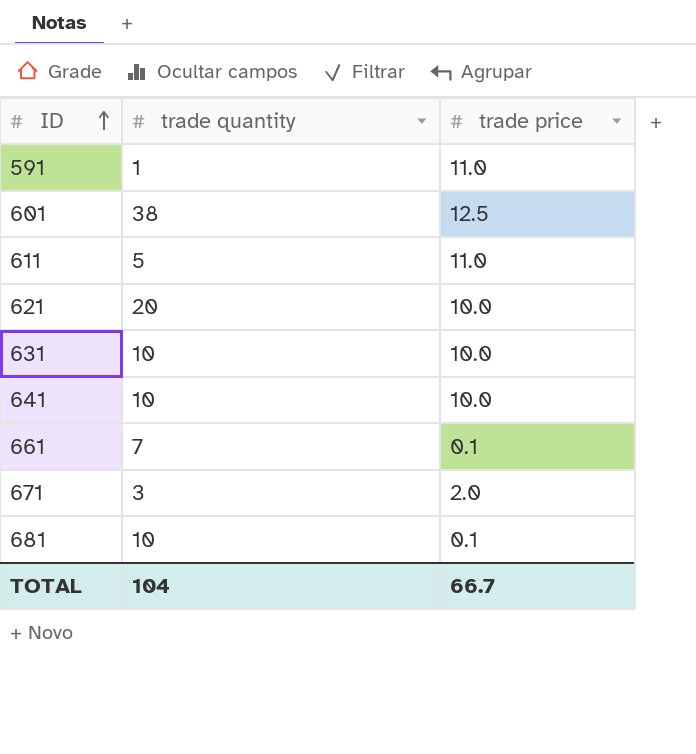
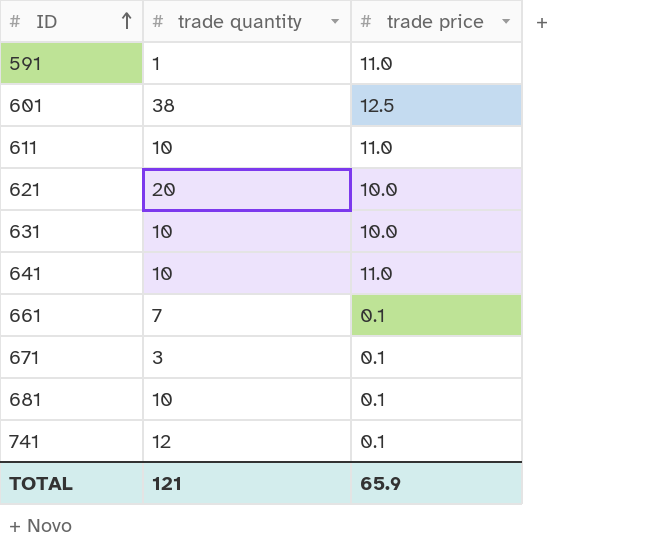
611 | trade quantity: 5 -> 10
641 | trade price: 10.0 -> 11.0
671 | trade price: 2.0 -> 0.1
row 741: none -> 12 | 0.1
TOTAL | trade quantity: 104 -> 121
TOTAL | trade price: 66.7 -> 65.9

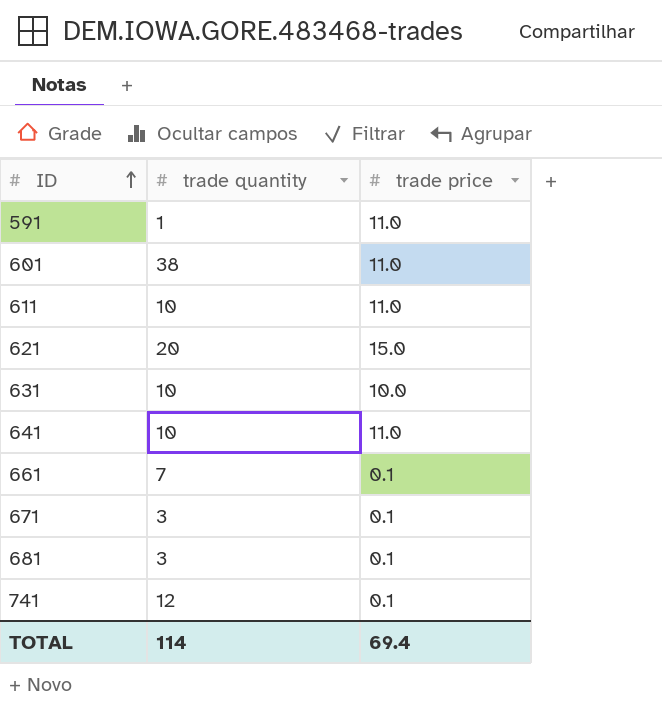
601 | trade price: 12.5 -> 11.0
621 | trade price: 10.0 -> 15.0
681 | trade quantity: 10 -> 3
TOTAL | trade quantity: 121 -> 114
TOTAL | trade price: 65.9 -> 69.4

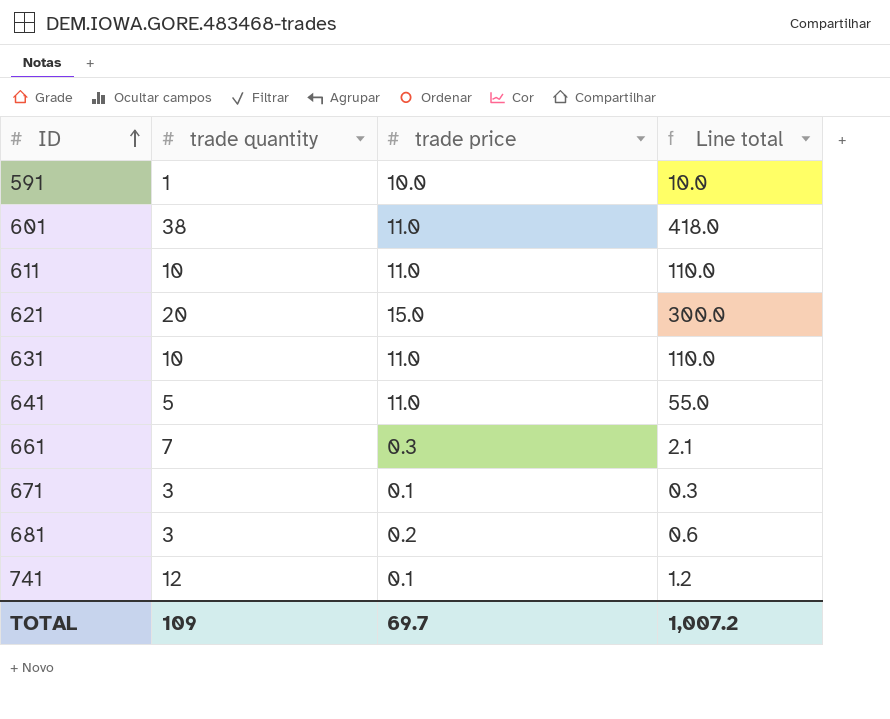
column Line total | formula: none -> [trade quantity] * [trade price]
591 | trade price: 11.0 -> 10.0
631 | trade price: 10.0 -> 11.0
641 | trade quantity: 10 -> 5
661 | trade price: 0.1 -> 0.3
681 | trade price: 0.1 -> 0.2
TOTAL | trade quantity: 114 -> 109
TOTAL | trade price: 69.4 -> 69.7

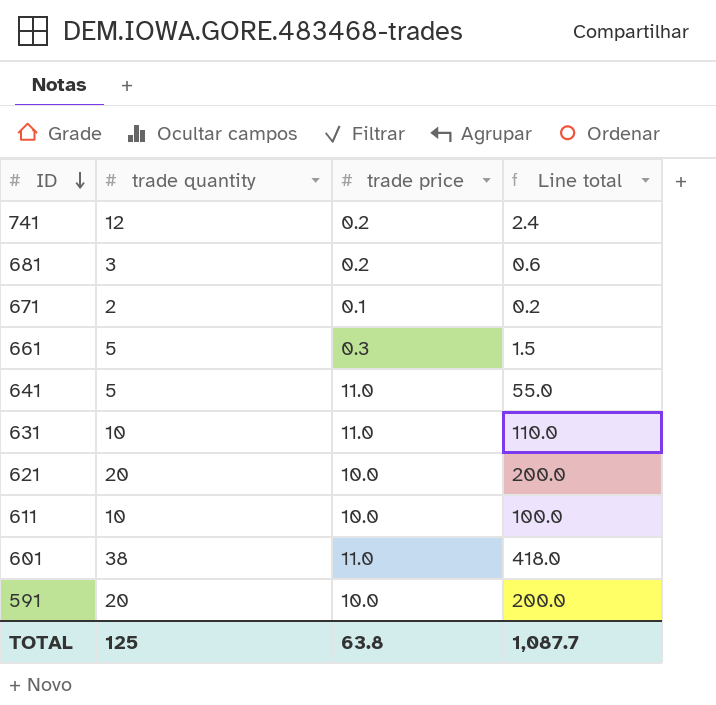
row order: ID ascending -> ID descending
741 | trade price: 0.1 -> 0.2
741 | Line total: 1.2 -> 2.4
671 | trade quantity: 3 -> 2
671 | Line total: 0.3 -> 0.2
661 | trade quantity: 7 -> 5
661 | Line total: 2.1 -> 1.5
621 | trade price: 15.0 -> 10.0
621 | Line total: 300.0 -> 200.0
611 | trade price: 11.0 -> 10.0
611 | Line total: 110.0 -> 100.0
591 | trade quantity: 1 -> 20
591 | Line total: 10.0 -> 200.0
TOTAL | trade quantity: 109 -> 125
TOTAL | trade price: 69.7 -> 63.8
TOTAL | Line total: 1,007.2 -> 1,087.7

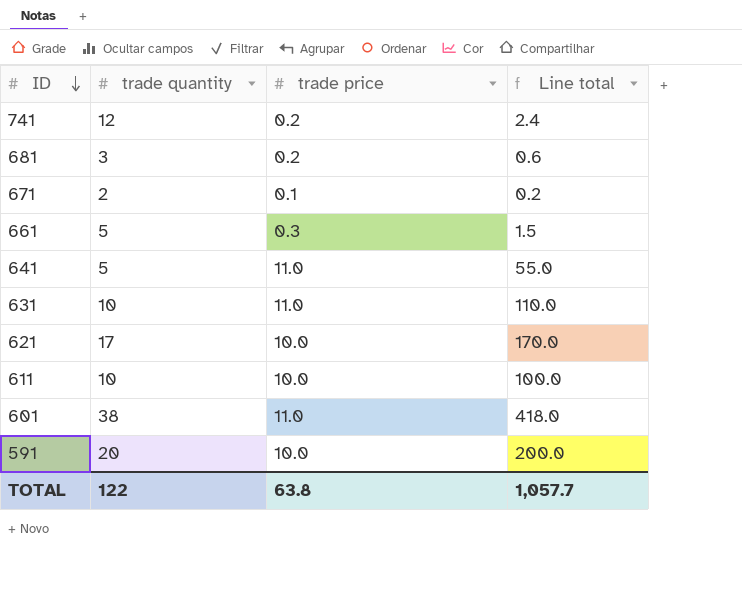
621 | trade quantity: 20 -> 17
621 | Line total: 200.0 -> 170.0
TOTAL | trade quantity: 125 -> 122
TOTAL | Line total: 1,087.7 -> 1,057.7

